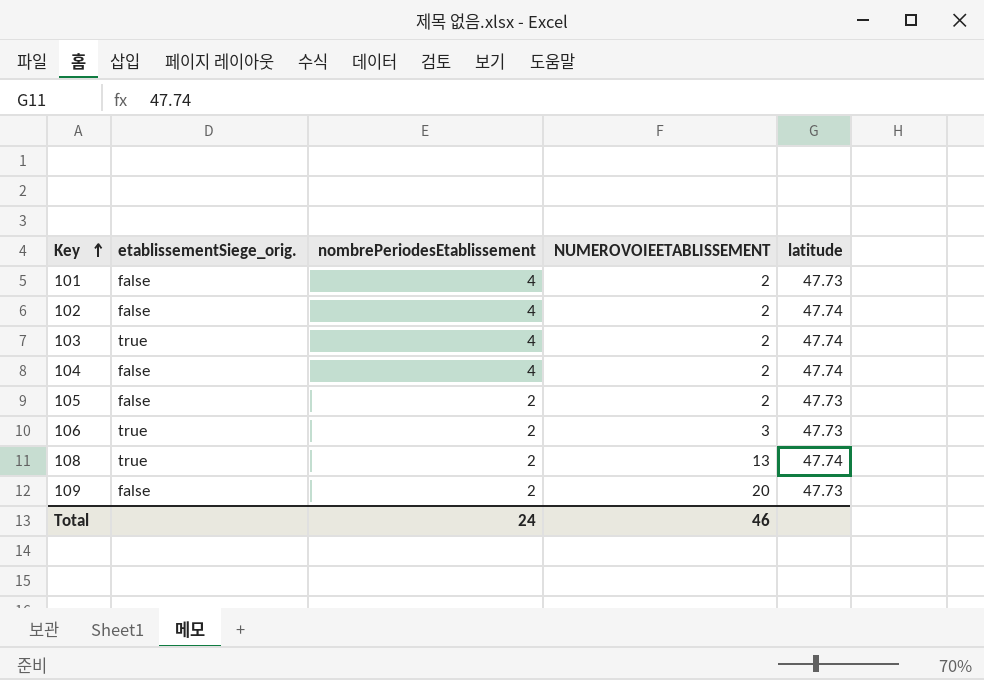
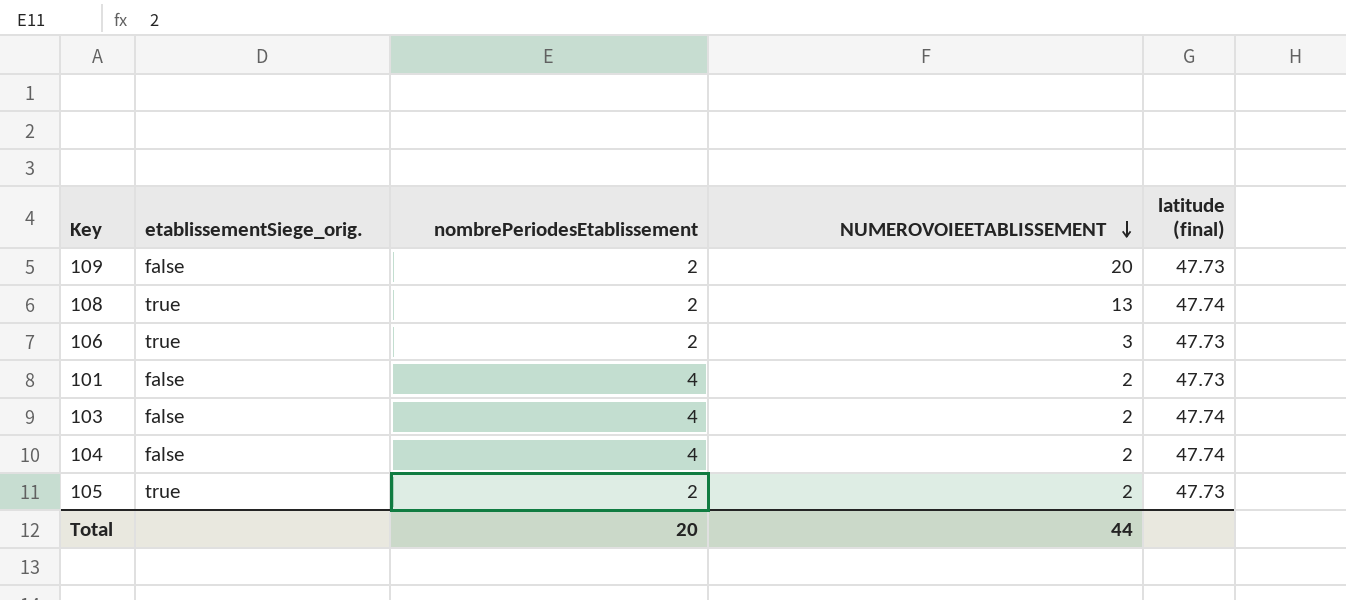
row order: Key ascending -> NUMEROVOIEETABLISSEMENT descending
column name: latitude -> latitude (final)
row 102: false | 4 | 2 | 47.74 -> none
103 | etablissementSiege_orig.: true -> false
105 | etablissementSiege_orig.: false -> true
Total | nombrePeriodesEtablissement: 24 -> 20
Total | NUMEROVOIEETABLISSEMENT: 46 -> 44

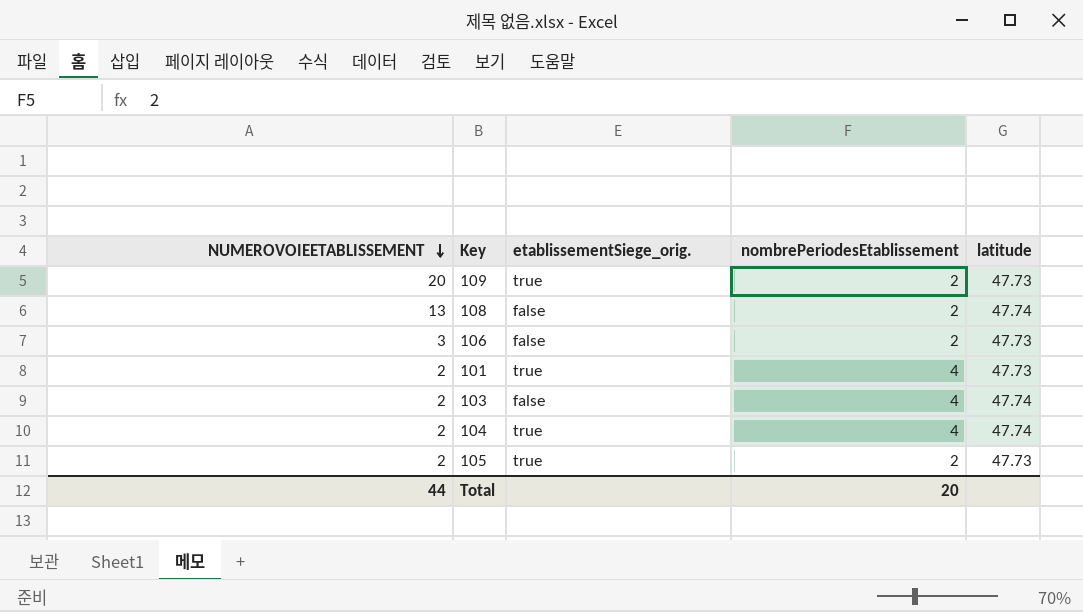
column NUMEROVOIEETABLISSEMENT | position: 4 -> 1
column name: latitude (final) -> latitude
109 | etablissementSiege_orig.: false -> true
108 | etablissementSiege_orig.: true -> false
106 | etablissementSiege_orig.: true -> false
101 | etablissementSiege_orig.: false -> true
104 | etablissementSiege_orig.: false -> true

